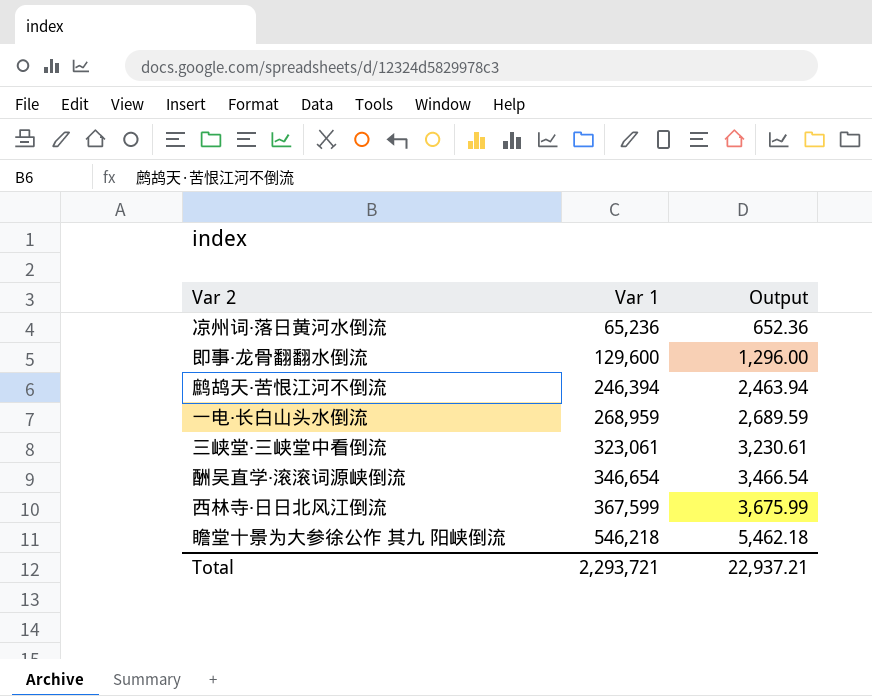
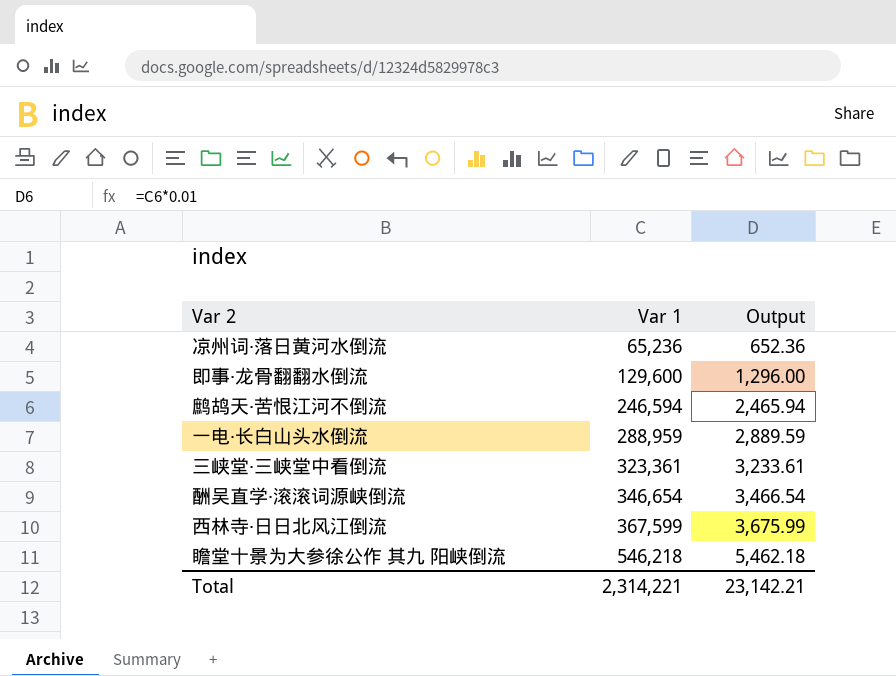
鹧鸪天·苦恨江河不倒流 | Var 1: 246,394 -> 246,594
鹧鸪天·苦恨江河不倒流 | Output: 2,463.94 -> 2,465.94
一电·长白山头水倒流 | Var 1: 268,959 -> 288,959
一电·长白山头水倒流 | Output: 2,689.59 -> 2,889.59
三峡堂·三峡堂中看倒流 | Var 1: 323,061 -> 323,361
三峡堂·三峡堂中看倒流 | Output: 3,230.61 -> 3,233.61
Total | Var 1: 2,293,721 -> 2,314,221
Total | Output: 22,937.21 -> 23,142.21

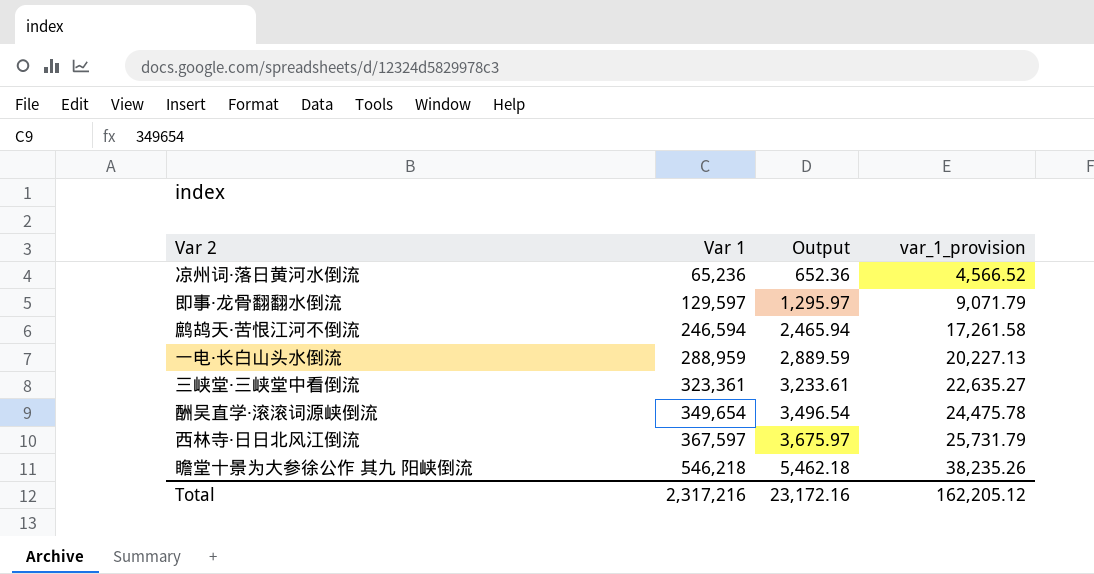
column var_1_provision | formula: none -> [Var 1] * 0.07
即事·龙骨翻翻水倒流 | Var 1: 129,600 -> 129,597
即事·龙骨翻翻水倒流 | Output: 1,296.00 -> 1,295.97
酬吴直学·滚滚词源峡倒流 | Var 1: 346,654 -> 349,654
酬吴直学·滚滚词源峡倒流 | Output: 3,466.54 -> 3,496.54
西林寺·日日北风江倒流 | Var 1: 367,599 -> 367,597
西林寺·日日北风江倒流 | Output: 3,675.99 -> 3,675.97
Total | Var 1: 2,314,221 -> 2,317,216
Total | Output: 23,142.21 -> 23,172.16

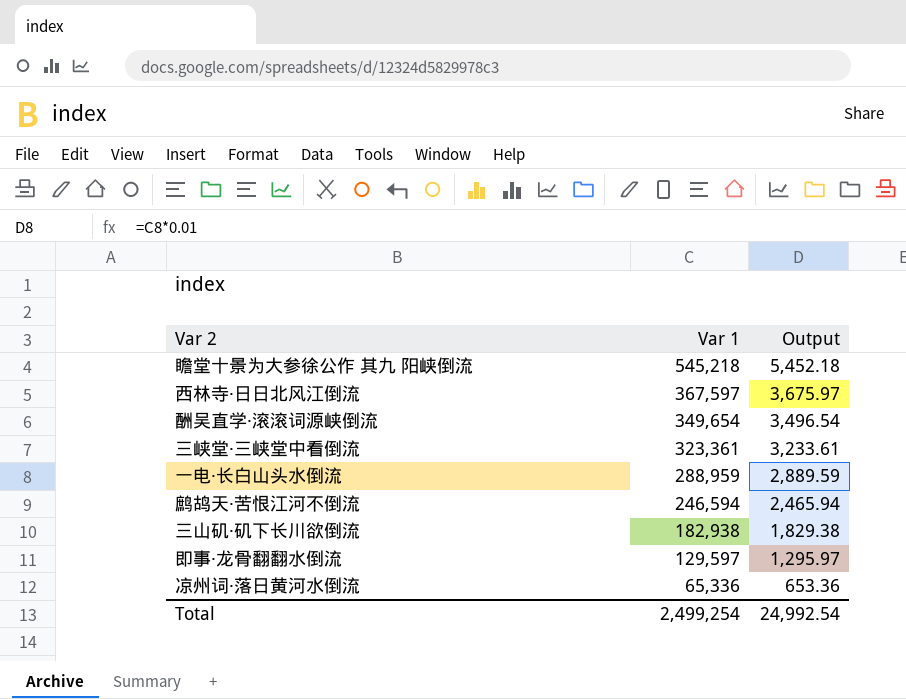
row order: Var 1 ascending -> Var 1 descending
column var_1_provision | formula: [Var 1] * 0.07 -> none
瞻堂十景为大参徐公作 其九 阳峡倒流 | Var 1: 546,218 -> 545,218
瞻堂十景为大参徐公作 其九 阳峡倒流 | Output: 5,462.18 -> 5,452.18
row 三山矶·矶下长川欲倒流: none -> 182,938 | 1,829.38
凉州词·落日黄河水倒流 | Var 1: 65,236 -> 65,336
凉州词·落日黄河水倒流 | Output: 652.36 -> 653.36
Total | Var 1: 2,317,216 -> 2,499,254
Total | Output: 23,172.16 -> 24,992.54

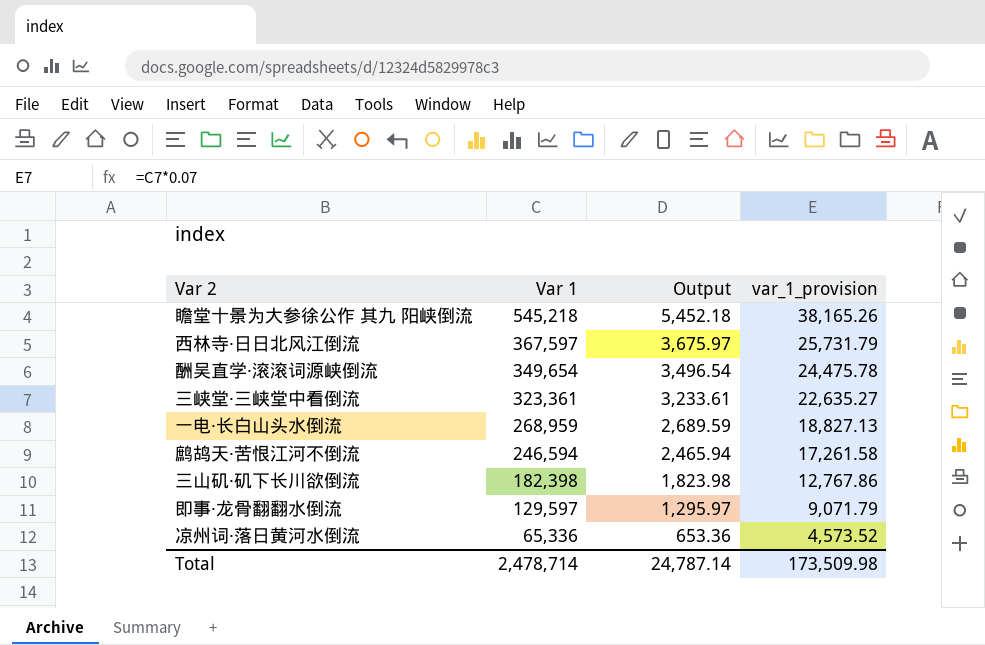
column var_1_provision | formula: none -> [Var 1] * 0.07
一电·长白山头水倒流 | Var 1: 288,959 -> 268,959
一电·长白山头水倒流 | Output: 2,889.59 -> 2,689.59
三山矶·矶下长川欲倒流 | Var 1: 182,938 -> 182,398
三山矶·矶下长川欲倒流 | Output: 1,829.38 -> 1,823.98
Total | Var 1: 2,499,254 -> 2,478,714
Total | Output: 24,992.54 -> 24,787.14

